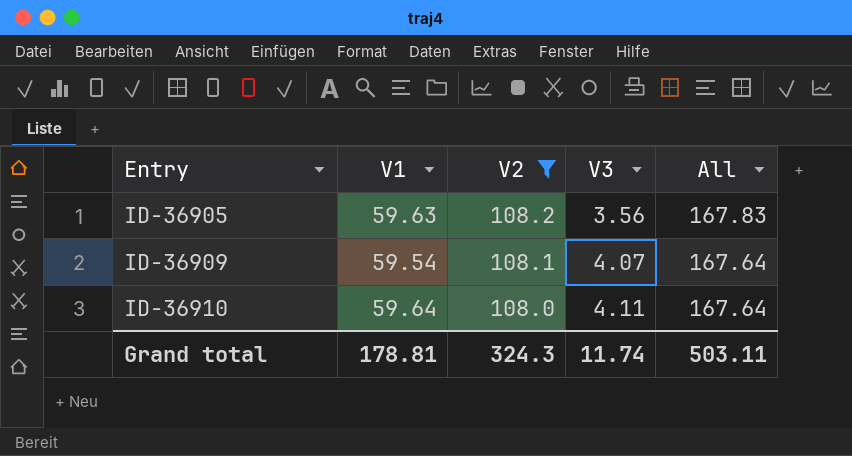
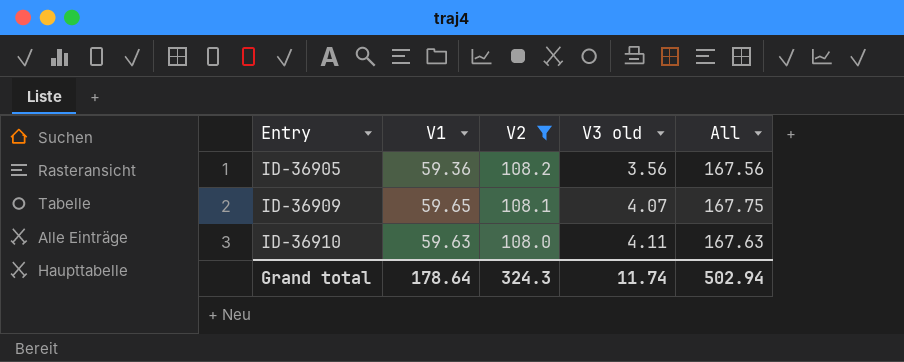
column name: V3 -> V3 old
ID-36905 | V1: 59.63 -> 59.36
ID-36905 | All: 167.83 -> 167.56
ID-36909 | V1: 59.54 -> 59.65
ID-36909 | All: 167.64 -> 167.75
ID-36910 | V1: 59.64 -> 59.63
ID-36910 | All: 167.64 -> 167.63
Grand total | V1: 178.81 -> 178.64
Grand total | All: 503.11 -> 502.94

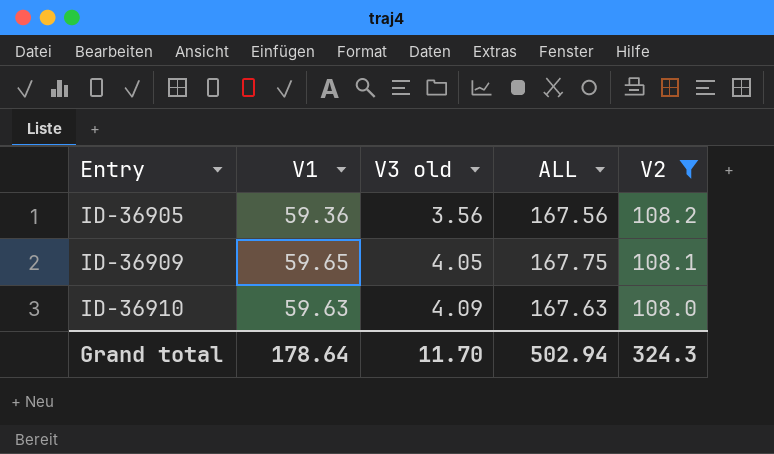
column name: All -> ALL
column V2 | position: 3 -> 5
ID-36909 | V3 old: 4.07 -> 4.05
ID-36910 | V3 old: 4.11 -> 4.09
Grand total | V3 old: 11.74 -> 11.70

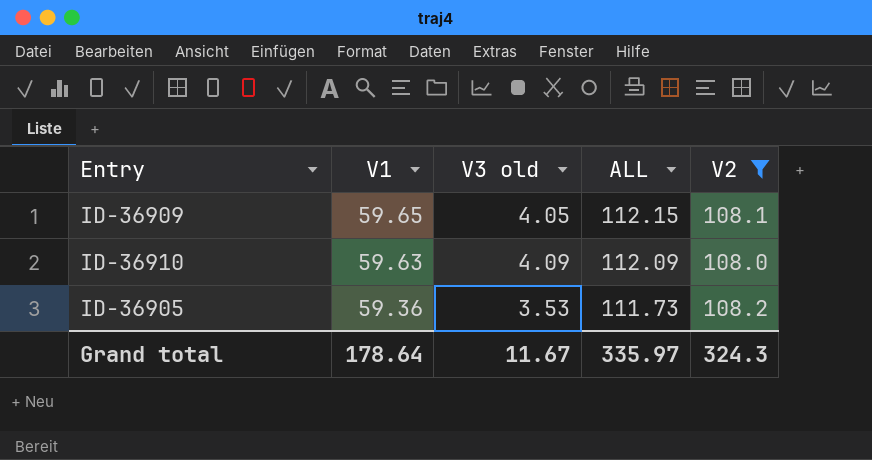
row order: Entry ascending -> V1 descending
column ALL | formula: [V1] + [V2] -> [V3 old] + [V2]
ID-36905 | V3 old: 3.56 -> 3.53
Grand total | V3 old: 11.70 -> 11.67
Grand total | ALL: 502.94 -> 335.97

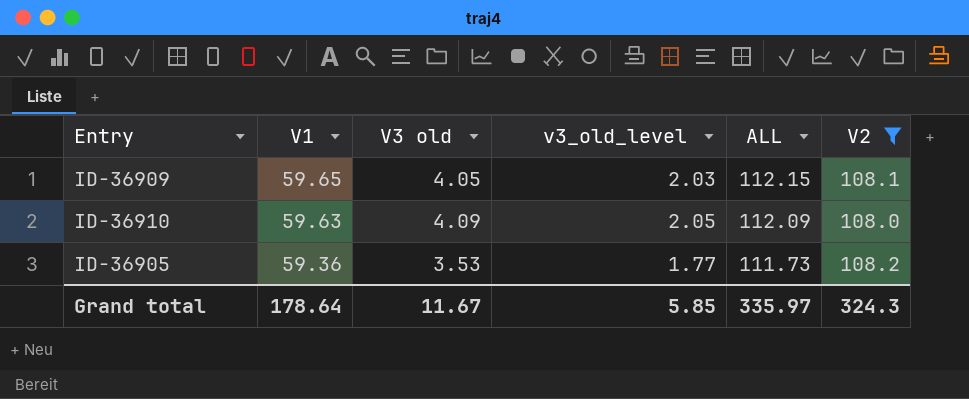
column v3_old_level | formula: none -> [V3 old] * 0.5

